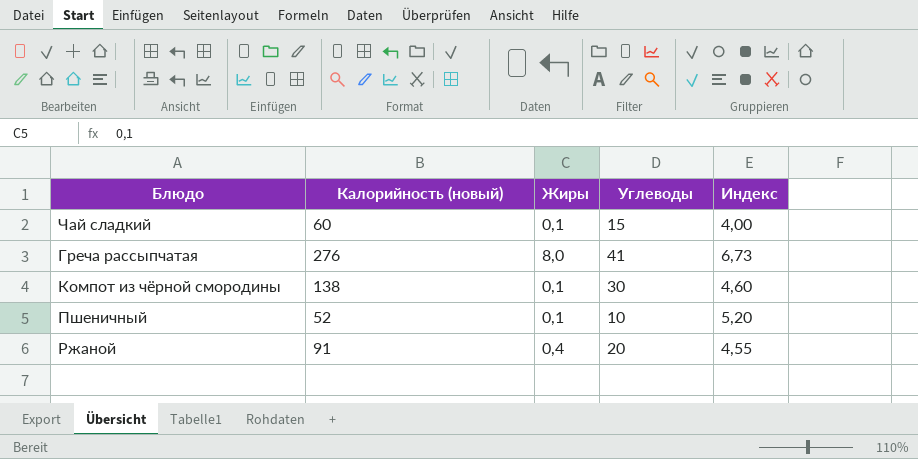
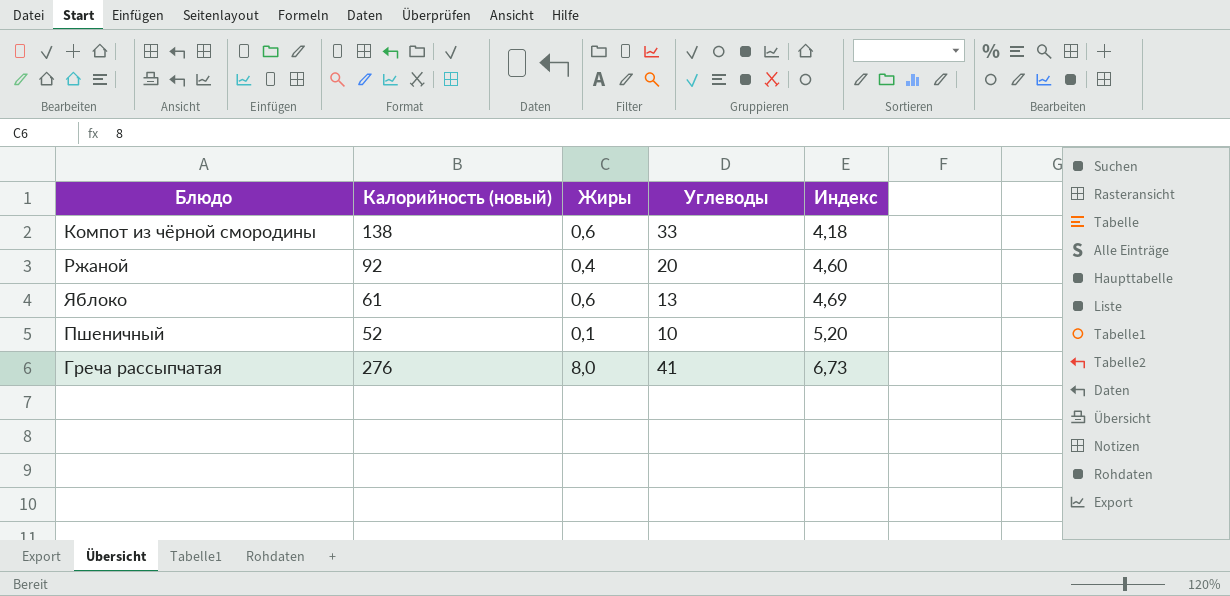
row order: none -> Индекс ascending
row Чай сладкий: 60 | 0,1 | 15 | 4,00 -> none
Компот из чёрной смородины | Жиры: 0,1 -> 0,6
Компот из чёрной смородины | Углеводы: 30 -> 33
Компот из чёрной смородины | Индекс: 4,60 -> 4,18
Ржаной | Калорийность (новый): 91 -> 92
Ржаной | Индекс: 4,55 -> 4,60
row Яблоко: none -> 61 | 0,6 | 13 | 4,69

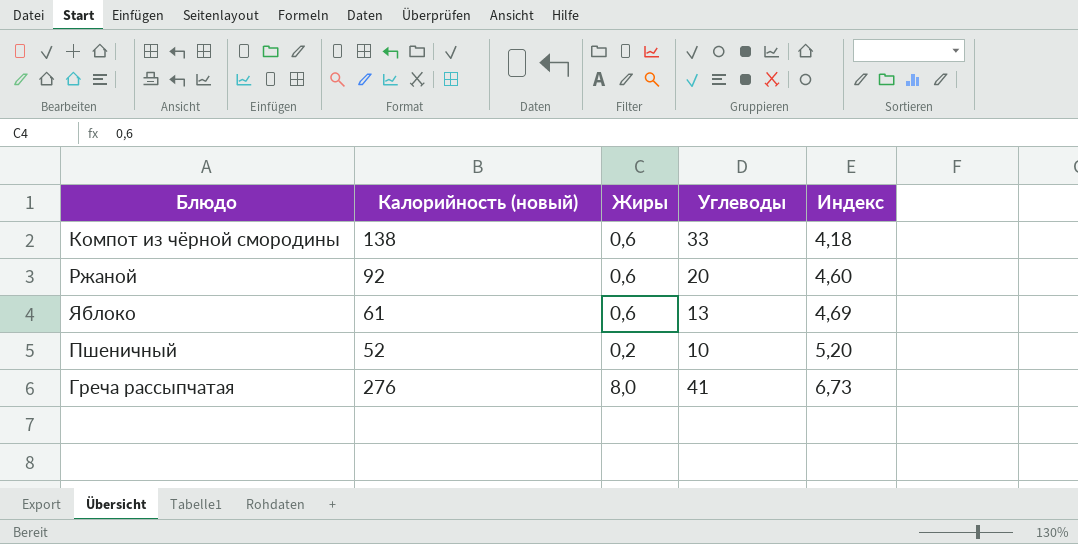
Ржаной | Жиры: 0,4 -> 0,6
Пшеничный | Жиры: 0,1 -> 0,2

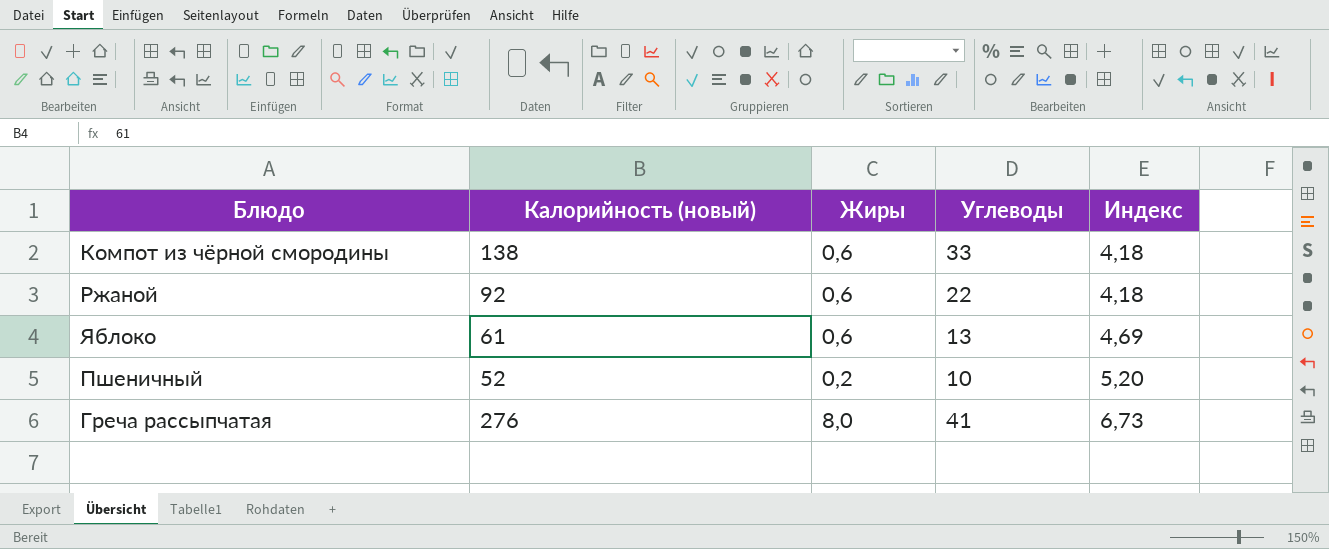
Ржаной | Углеводы: 20 -> 22
Ржаной | Индекс: 4,60 -> 4,18

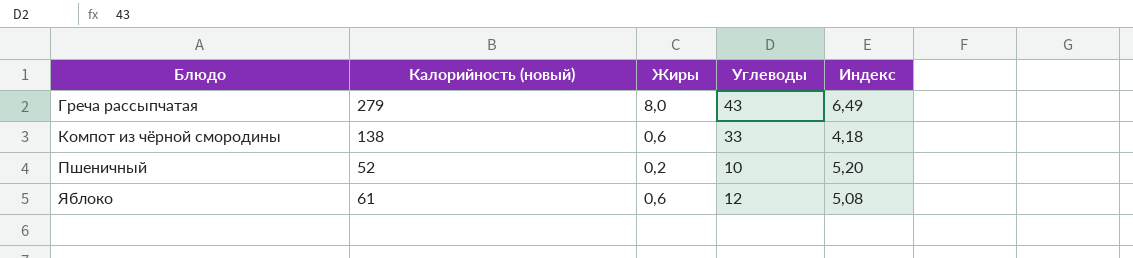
row order: Индекс ascending -> Блюдо ascending
row Ржаной: 92 | 0,6 | 22 | 4,18 -> none
Греча рассыпчатая | Калорийность (новый): 276 -> 279
Греча рассыпчатая | Углеводы: 41 -> 43
Греча рассыпчатая | Индекс: 6,73 -> 6,49
Яблоко | Углеводы: 13 -> 12
Яблоко | Индекс: 4,69 -> 5,08

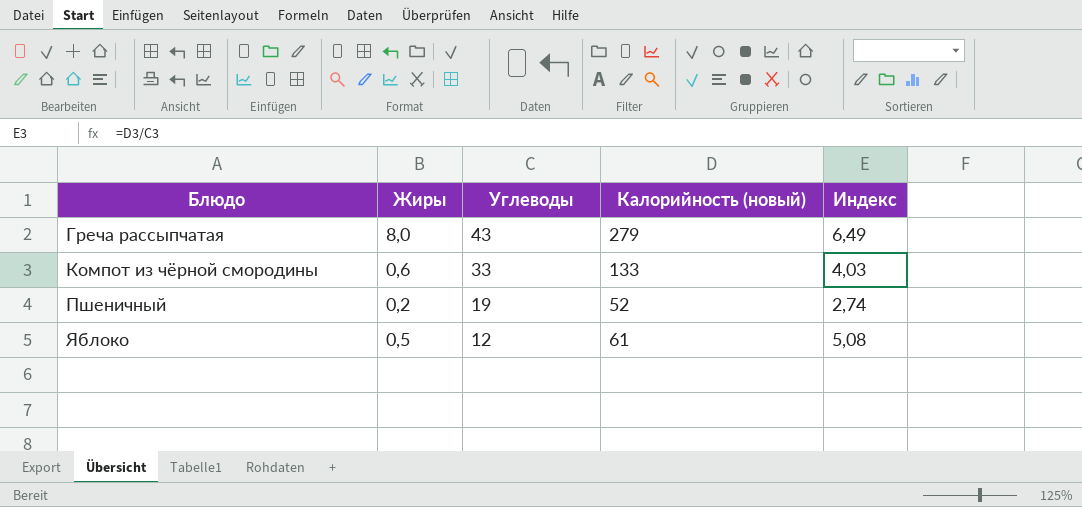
column Калорийность (новый) | position: 2 -> 4
Компот из чёрной смородины | Калорийность (новый): 138 -> 133
Компот из чёрной смородины | Индекс: 4,18 -> 4,03
Пшеничный | Углеводы: 10 -> 19
Пшеничный | Индекс: 5,20 -> 2,74
Яблоко | Жиры: 0,6 -> 0,5

